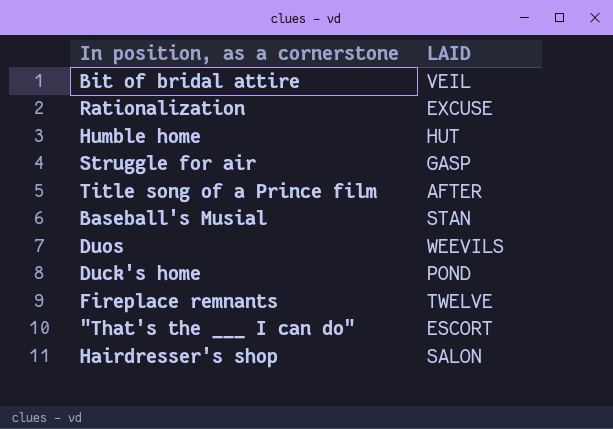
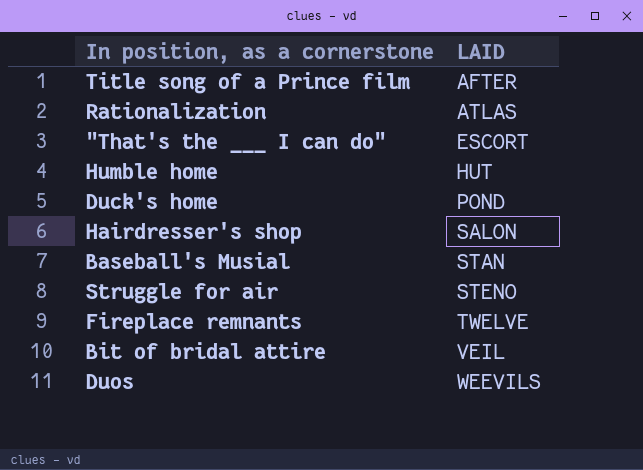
row order: none -> LAID ascending
Rationalization | LAID: EXCUSE -> ATLAS
Struggle for air | LAID: GASP -> STENO

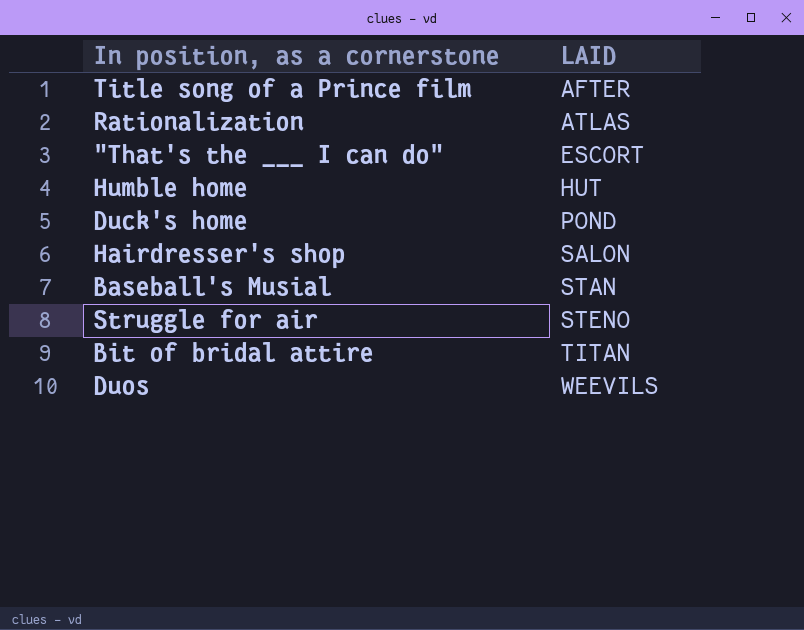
row Fireplace remnants: TWELVE -> none
Bit of bridal attire | LAID: VEIL -> TITAN

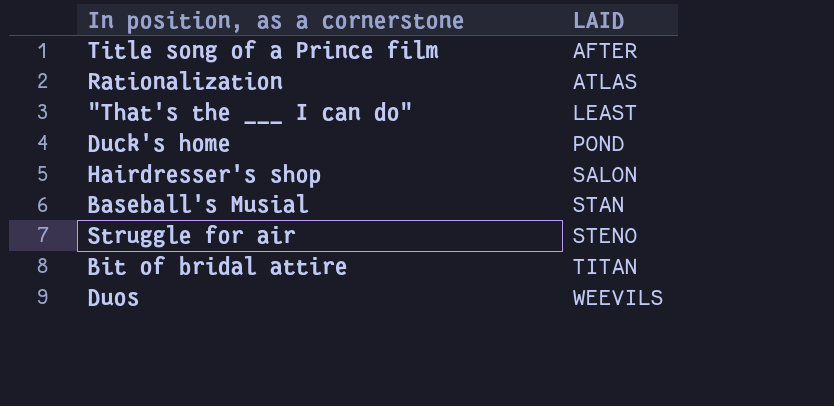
row Humble home: HUT -> none
"That's the ___ I can do" | LAID: ESCORT -> LEAST

